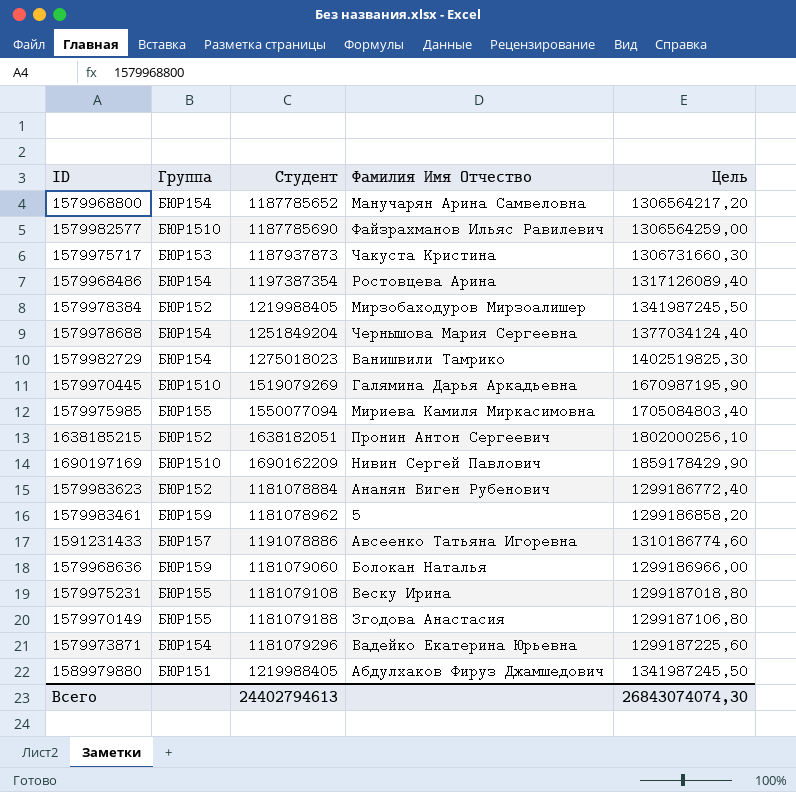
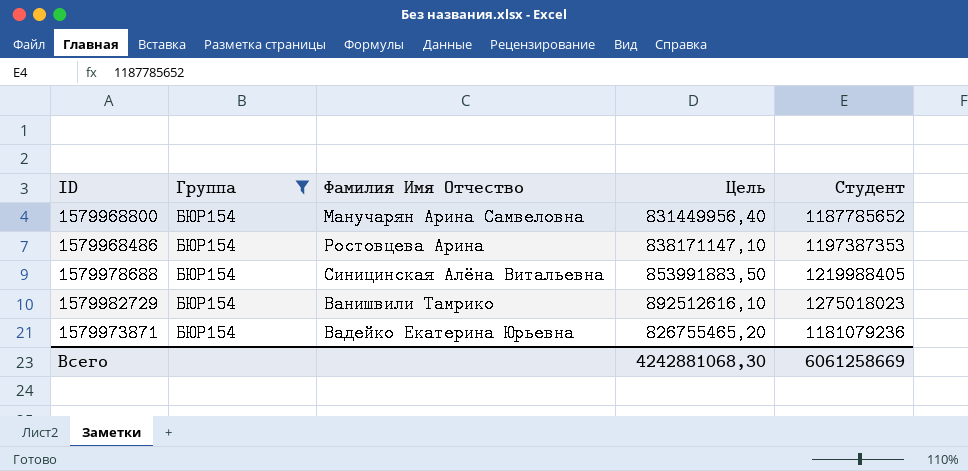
filter: none -> Группа = БЮР154
column Цель | formula: [Студент] * 1,1 -> [Студент] * 0,7
column Студент | position: 3 -> 5
1579968486 | Студент: 1197387354 -> 1197387353
1579978688 | Фамилия Имя Отчество: Чернышова Мария Сергеевна -> Синицинская Алёна Витальевна
1579978688 | Студент: 1251849204 -> 1219988405
1579973871 | Студент: 1181079296 -> 1181079236
Всего | Цель: 26843074074,30 -> 4242881068,30
Всего | Студент: 24402794613 -> 6061258669

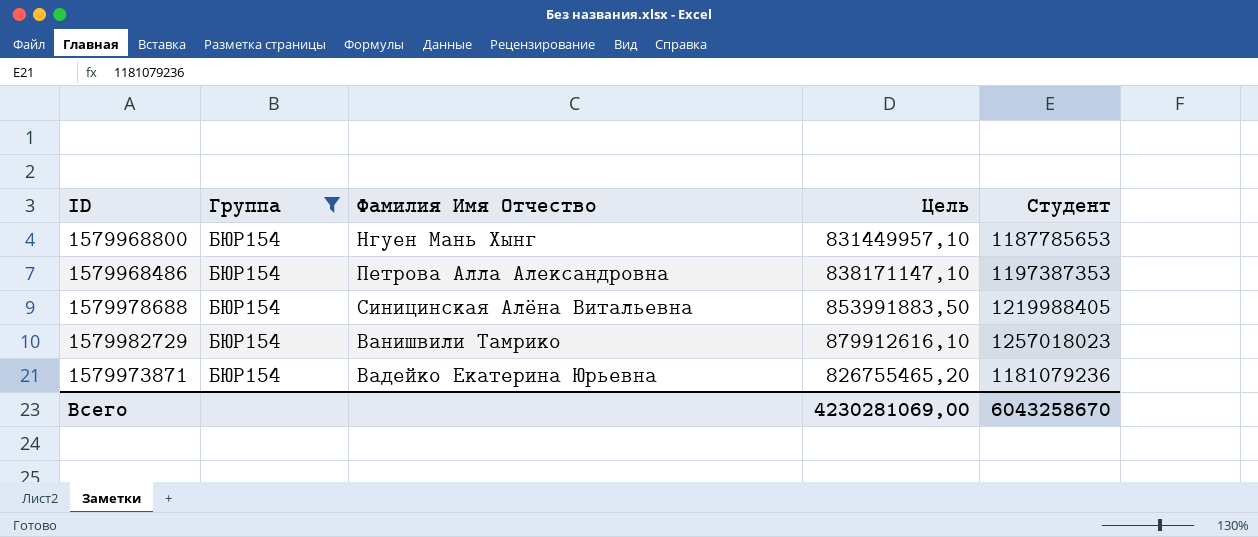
1579968800 | Фамилия Имя Отчество: Манучарян Арина Самвеловна -> Нгуен Мань Хынг
1579968800 | Цель: 831449956,40 -> 831449957,10
1579968800 | Студент: 1187785652 -> 1187785653
1579968486 | Фамилия Имя Отчество: Ростовцева Арина -> Петрова Алла Александровна
1579982729 | Цель: 892512616,10 -> 879912616,10
1579982729 | Студент: 1275018023 -> 1257018023
Всего | Цель: 4242881068,30 -> 4230281069,00
Всего | Студент: 6061258669 -> 6043258670

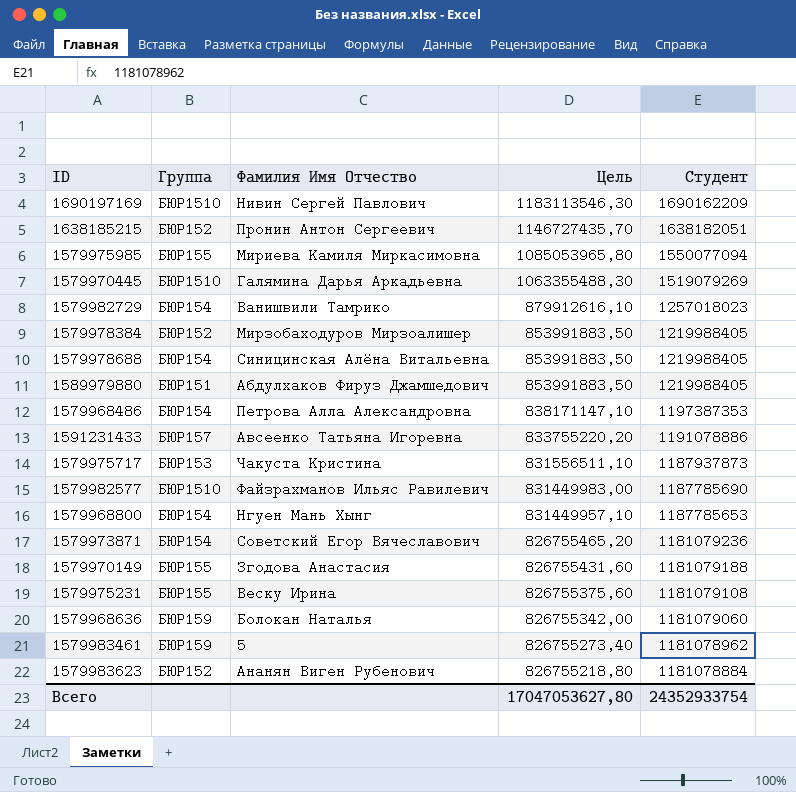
filter: Группа = БЮР154 -> none
row order: none -> Цель descending
1579973871 | Фамилия Имя Отчество: Вадейко Екатерина Юрьевна -> Советский Егор Вячеславович
Всего | Цель: 4230281069,00 -> 17047053627,80
Всего | Студент: 6043258670 -> 24352933754

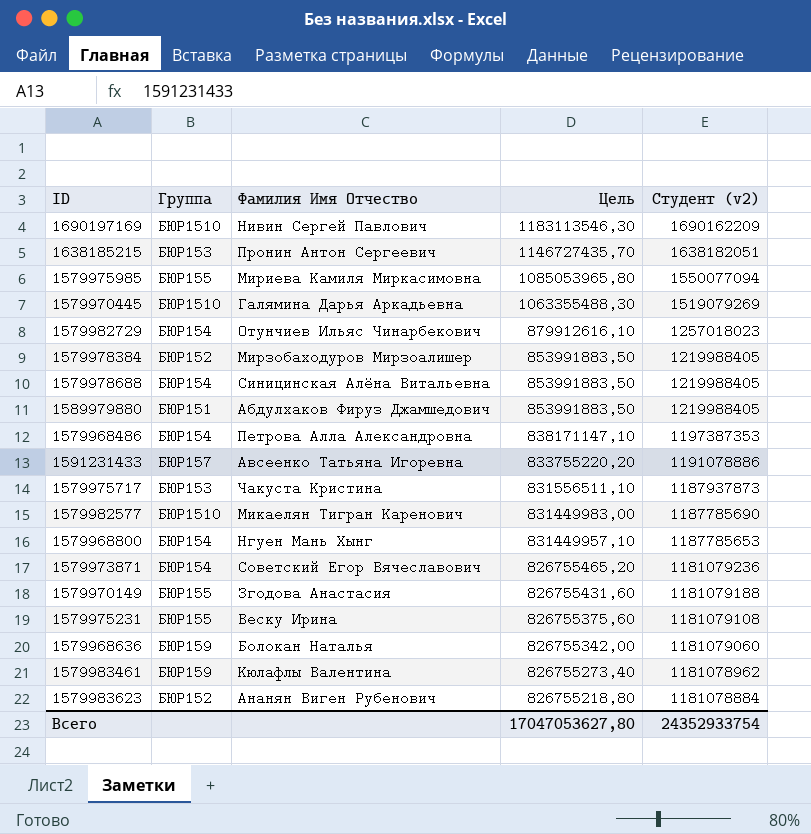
column name: Студент -> Студент (v2)
1638185215 | Группа: БЮР152 -> БЮР153
1579982729 | Фамилия Имя Отчество: Ванишвили Тамрико -> Отунчиев Ильяс Чинарбекович
1579982577 | Фамилия Имя Отчество: Файзрахманов Ильяс Равилевич -> Микаелян Тигран Каренович
1579983461 | Фамилия Имя Отчество: 5 -> Кюлафлы Валентина

